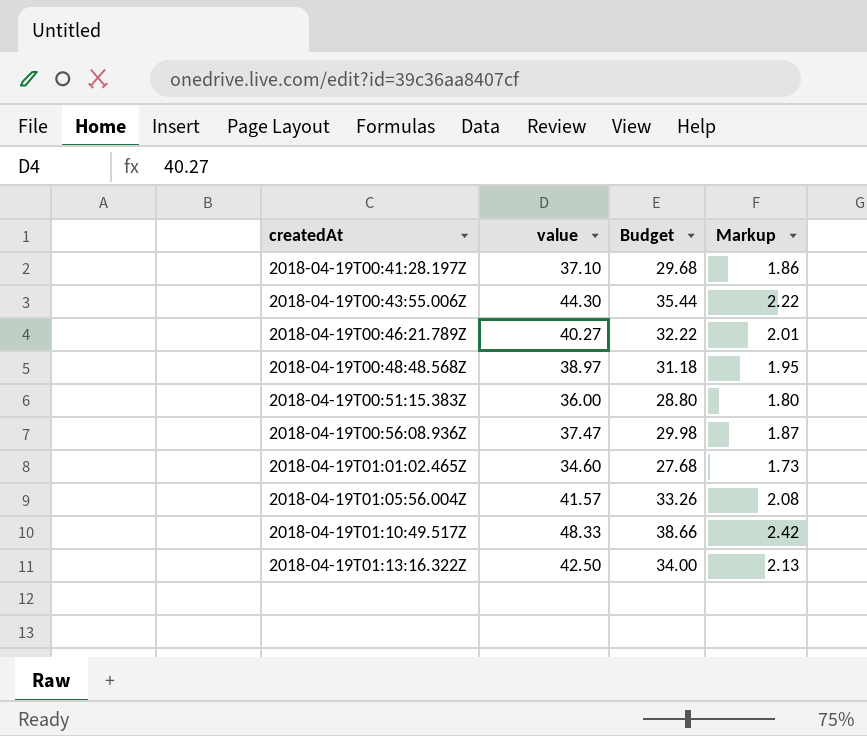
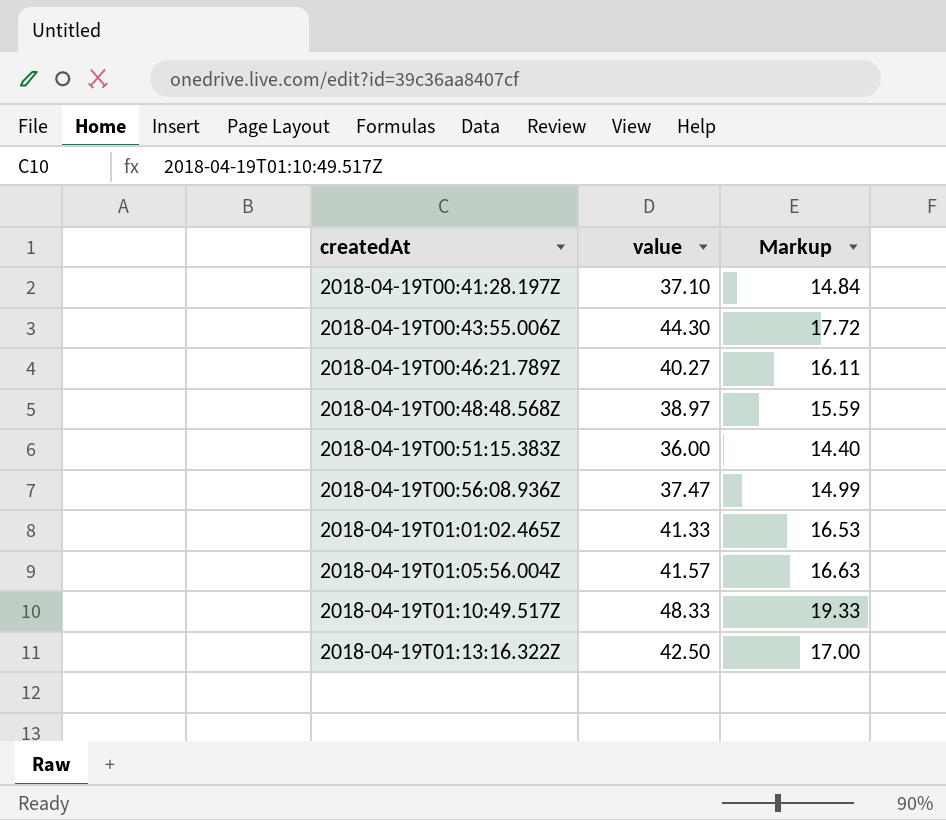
column Budget | formula: [value] * 0.8 -> none
column Markup | formula: [value] * 0.05 -> [value] * 0.4
2018-04-19T01:01:02.465Z | value: 34.60 -> 41.33

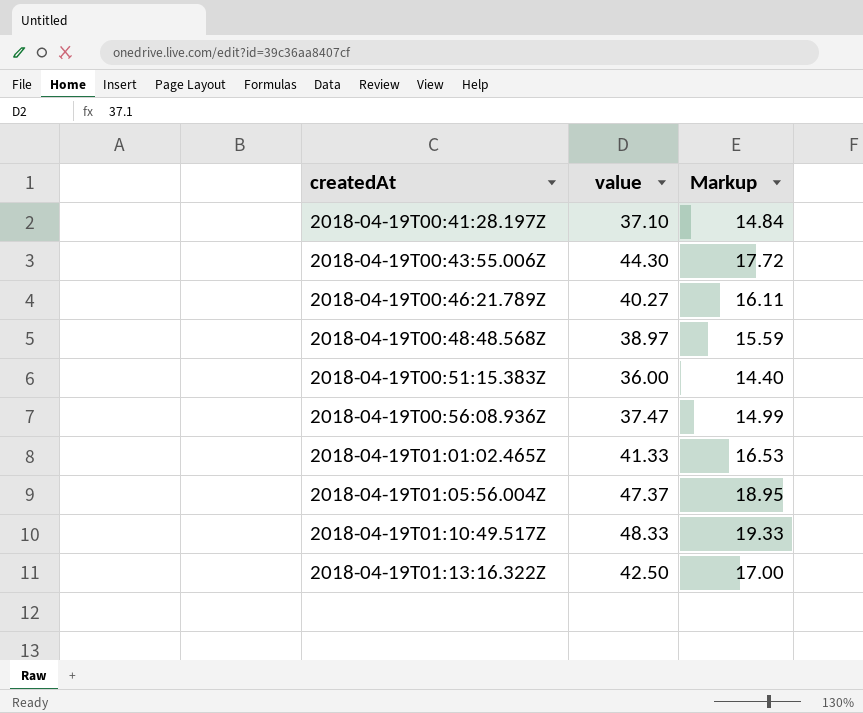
2018-04-19T01:05:56.004Z | value: 41.57 -> 47.37
2018-04-19T01:05:56.004Z | Markup: 16.63 -> 18.95

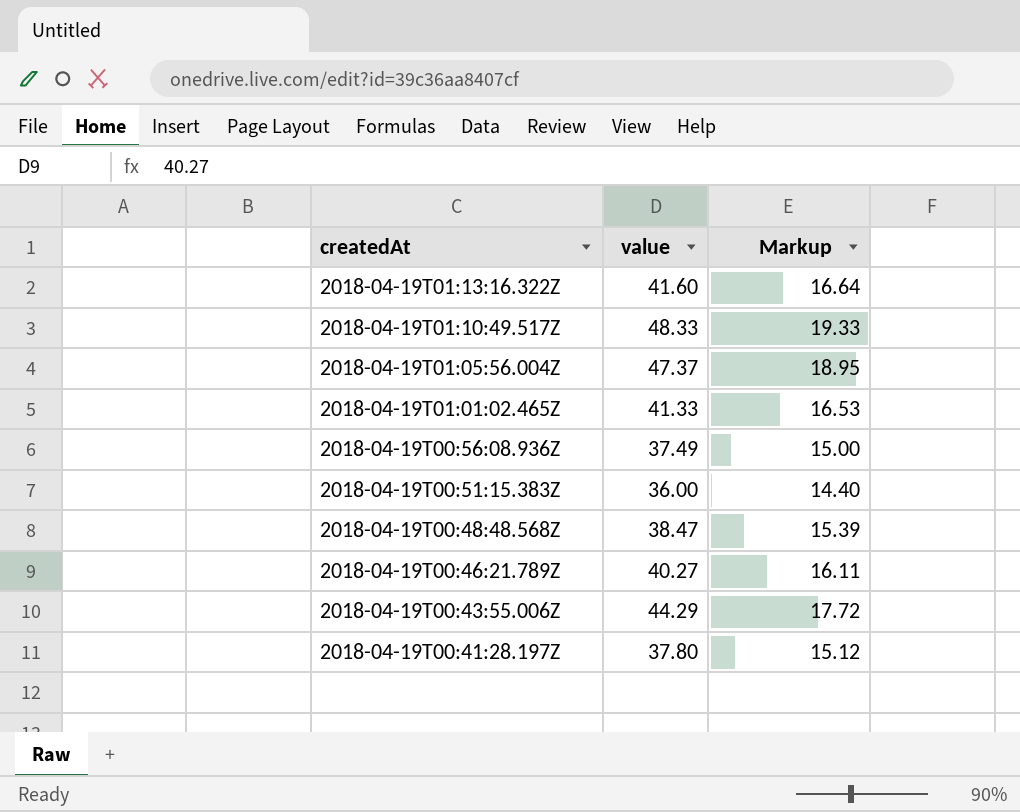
row order: createdAt ascending -> createdAt descending
2018-04-19T01:13:16.322Z | value: 42.50 -> 41.60
2018-04-19T01:13:16.322Z | Markup: 17.00 -> 16.64
2018-04-19T00:56:08.936Z | value: 37.47 -> 37.49
2018-04-19T00:56:08.936Z | Markup: 14.99 -> 15.00
2018-04-19T00:48:48.568Z | value: 38.97 -> 38.47
2018-04-19T00:48:48.568Z | Markup: 15.59 -> 15.39
2018-04-19T00:43:55.006Z | value: 44.30 -> 44.29
2018-04-19T00:41:28.197Z | value: 37.10 -> 37.80
2018-04-19T00:41:28.197Z | Markup: 14.84 -> 15.12

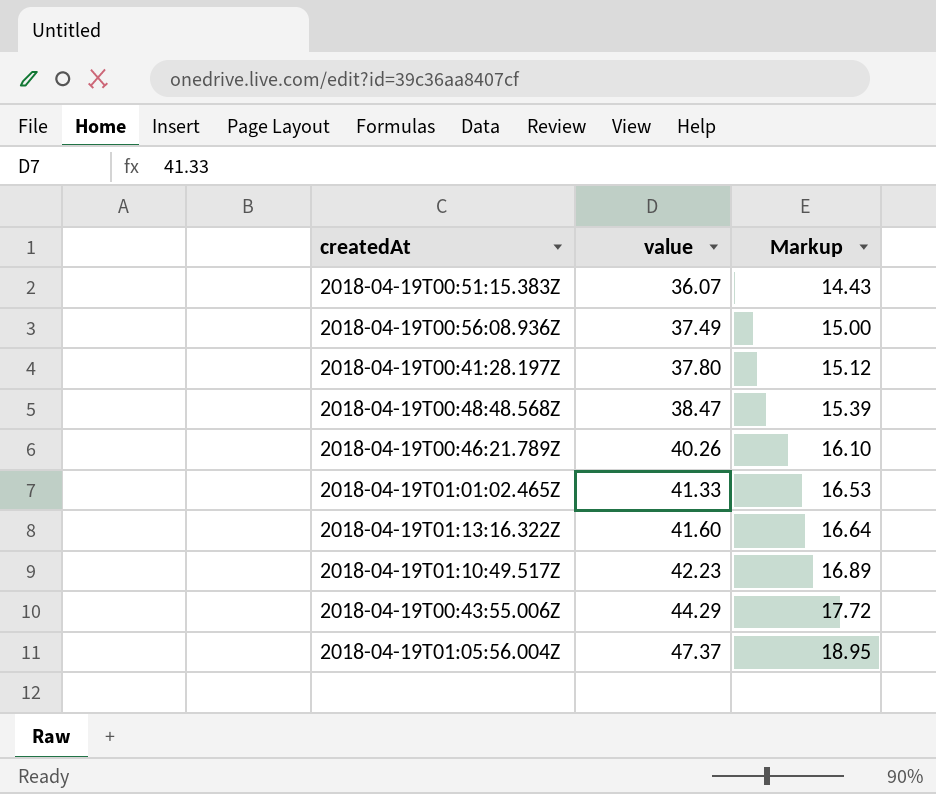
row order: createdAt descending -> value ascending
2018-04-19T00:51:15.383Z | value: 36.00 -> 36.07
2018-04-19T00:51:15.383Z | Markup: 14.40 -> 14.43
2018-04-19T00:46:21.789Z | value: 40.27 -> 40.26
2018-04-19T00:46:21.789Z | Markup: 16.11 -> 16.10
2018-04-19T01:10:49.517Z | value: 48.33 -> 42.23
2018-04-19T01:10:49.517Z | Markup: 19.33 -> 16.89

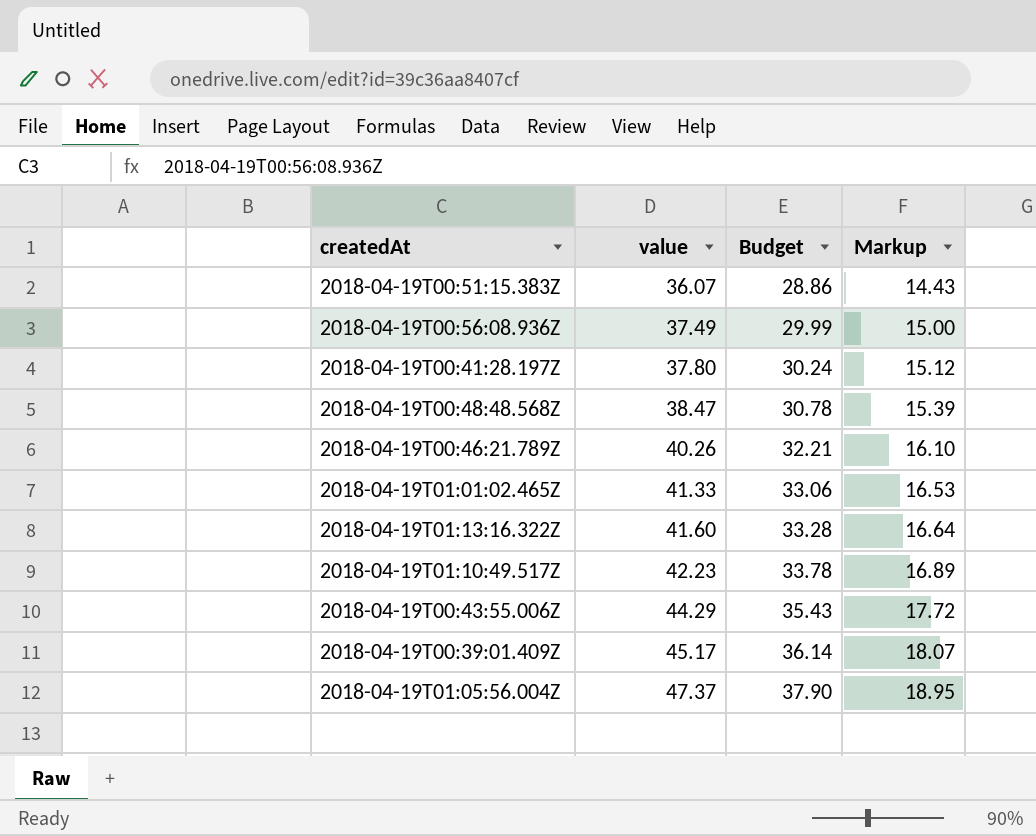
column Budget | formula: none -> [value] * 0.8
row 2018-04-19T00:39:01.409Z: none -> 45.17 | 36.14 | 18.07

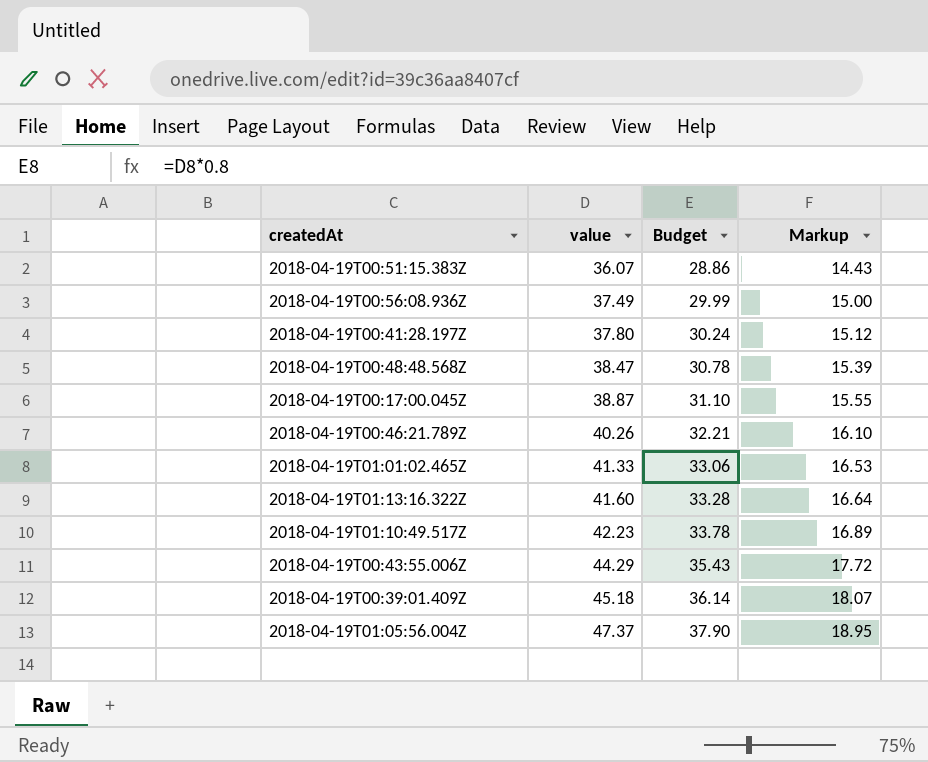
row 2018-04-19T00:17:00.045Z: none -> 38.87 | 31.10 | 15.55
2018-04-19T00:39:01.409Z | value: 45.17 -> 45.18

